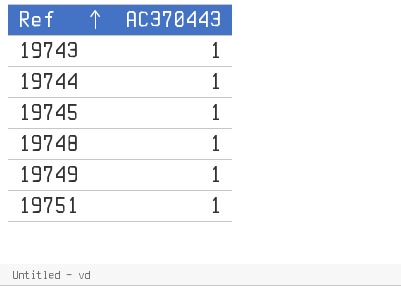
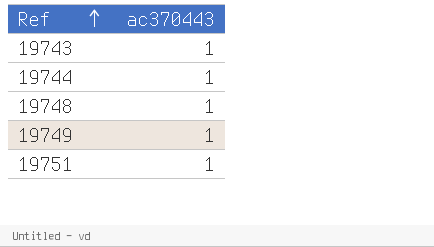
column name: AC370443 -> ac370443
row 19745: 1 -> none

